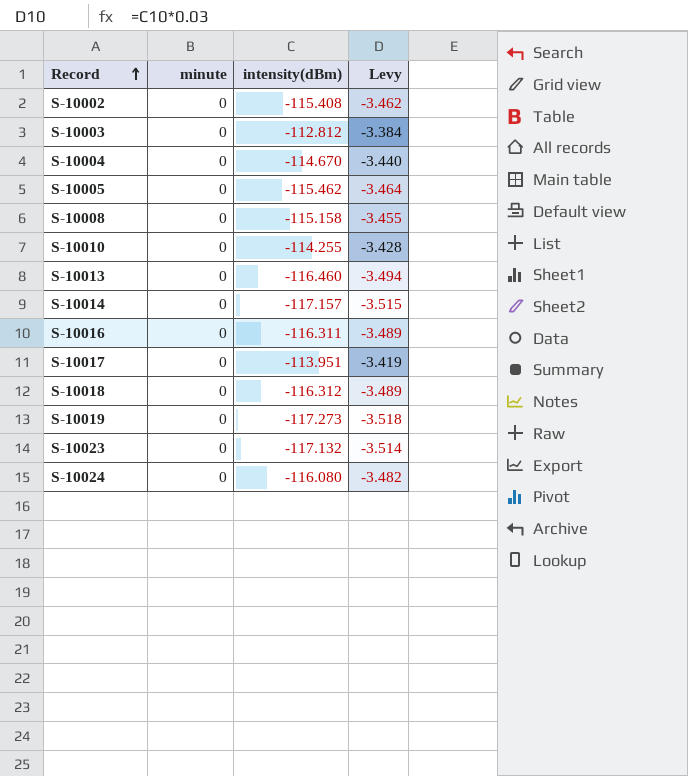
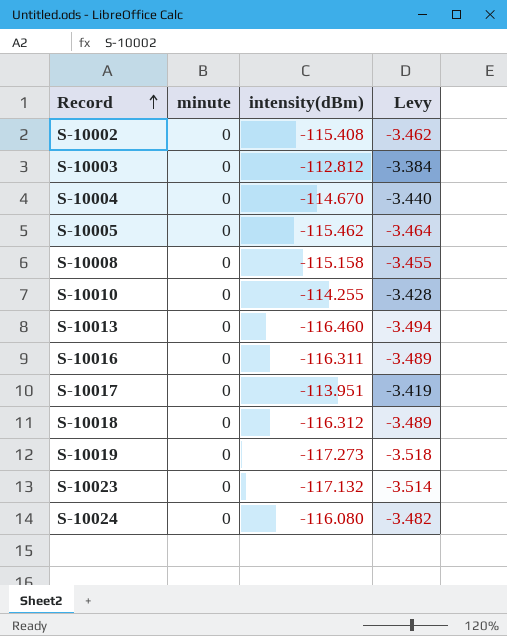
row S-10014: 0 | -117.157 | -3.515 -> none

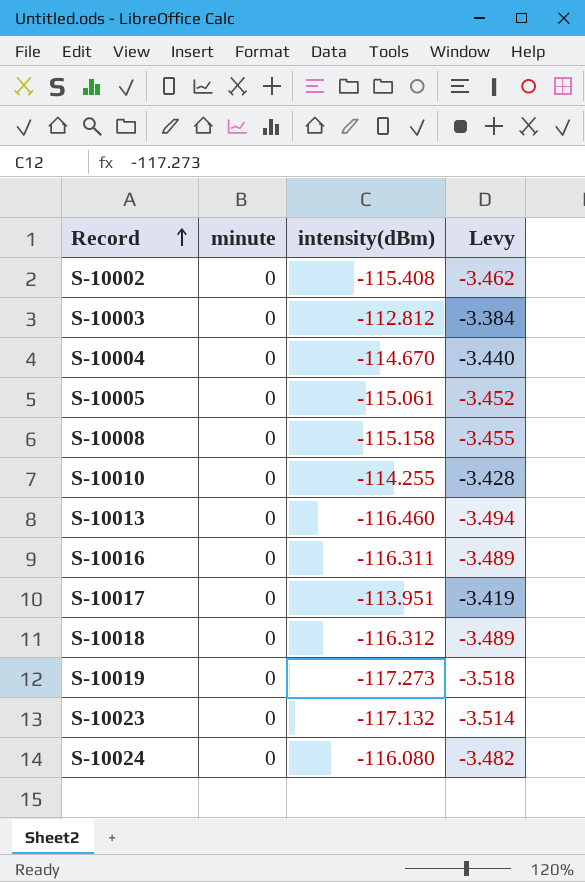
S-10005 | intensity(dBm): -115.462 -> -115.061
S-10005 | Levy: -3.464 -> -3.452

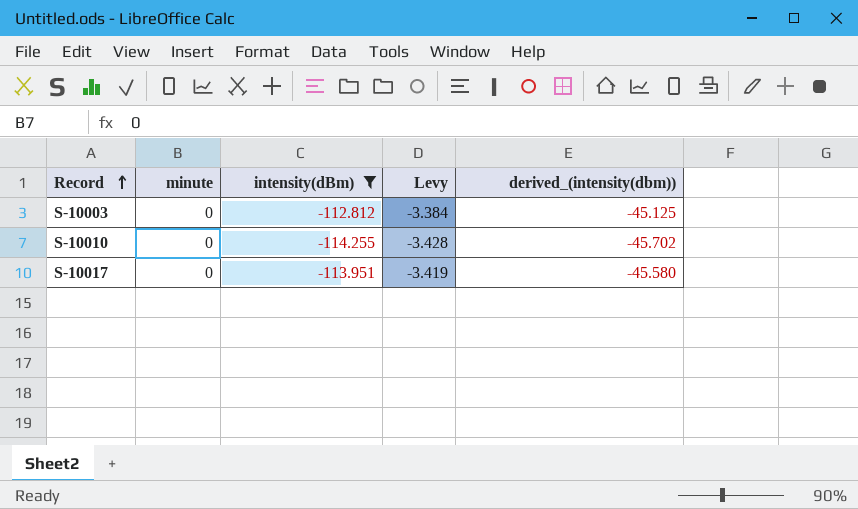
filter: none -> intensity(dBm) >= -114.255
column derived_(intensity(dbm)) | formula: none -> [intensity(dBm)] * 0.4

